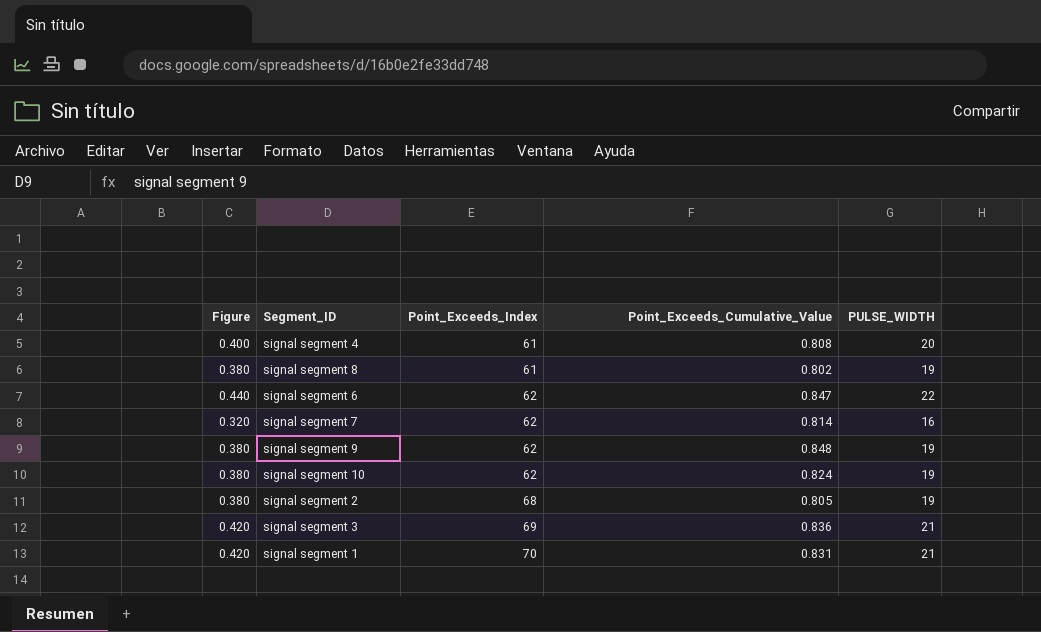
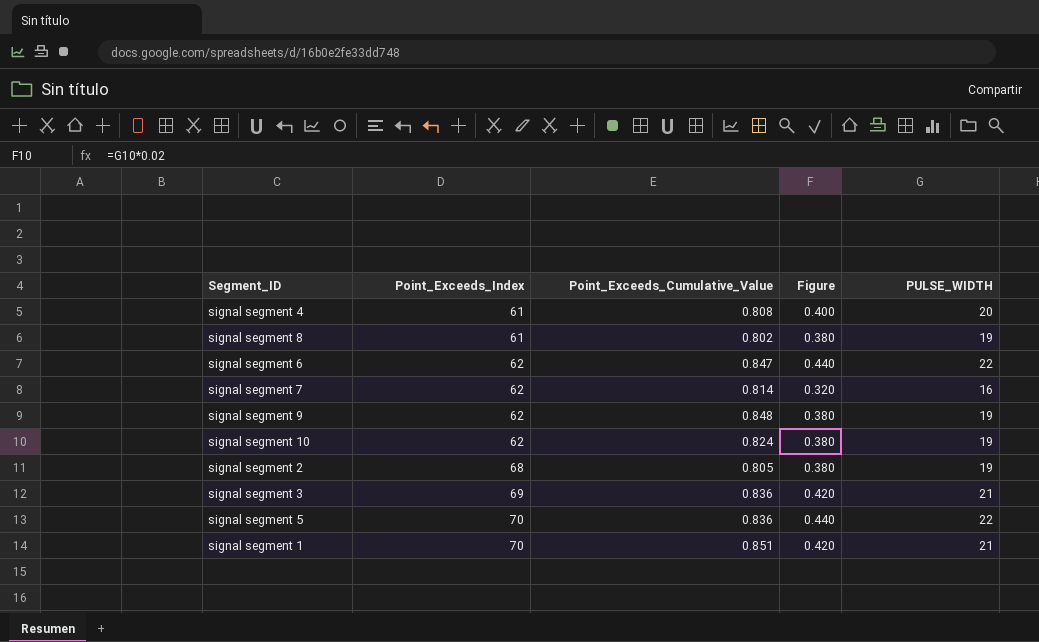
column Figure | position: 1 -> 4
row signal segment 5: none -> 70 | 0.836 | 0.440 | 22
signal segment 1 | Point_Exceeds_Cumulative_Value: 0.831 -> 0.851

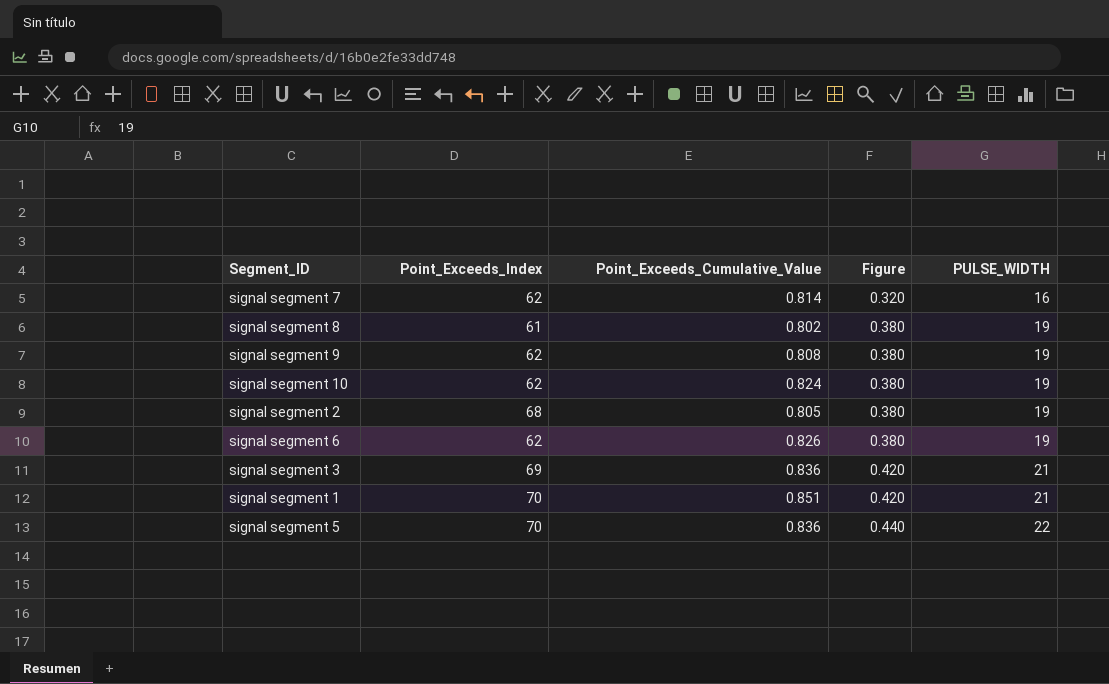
row order: Point_Exceeds_Index ascending -> Figure ascending
row signal segment 4: 61 | 0.808 | 0.400 | 20 -> none
signal segment 9 | Point_Exceeds_Cumulative_Value: 0.848 -> 0.808
signal segment 6 | Point_Exceeds_Cumulative_Value: 0.847 -> 0.826
signal segment 6 | Figure: 0.440 -> 0.380
signal segment 6 | PULSE_WIDTH: 22 -> 19

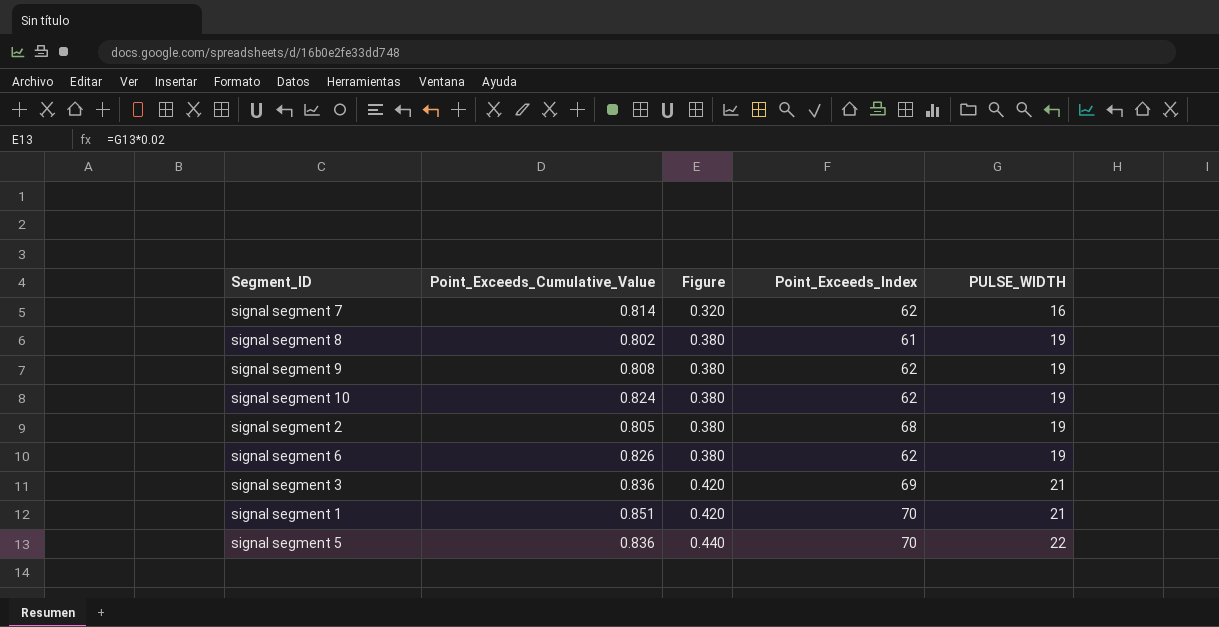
column Point_Exceeds_Index | position: 2 -> 4

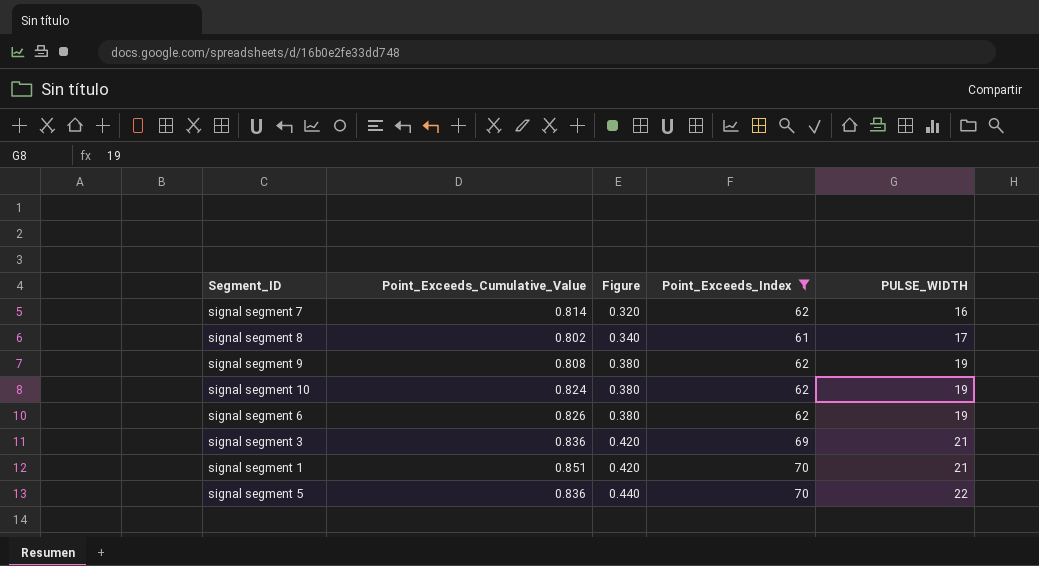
filter: none -> Point_Exceeds_Index != 68
signal segment 8 | Figure: 0.380 -> 0.340
signal segment 8 | PULSE_WIDTH: 19 -> 17

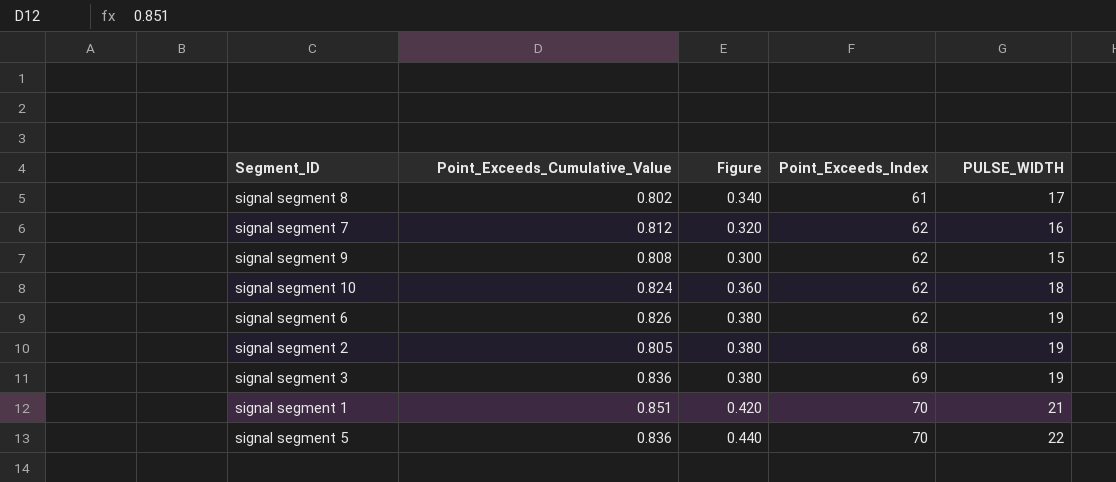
filter: Point_Exceeds_Index != 68 -> none
row order: Figure ascending -> Point_Exceeds_Index ascending
signal segment 7 | Point_Exceeds_Cumulative_Value: 0.814 -> 0.812
signal segment 9 | Figure: 0.380 -> 0.300
signal segment 9 | PULSE_WIDTH: 19 -> 15
signal segment 10 | Figure: 0.380 -> 0.360
signal segment 10 | PULSE_WIDTH: 19 -> 18
signal segment 3 | Figure: 0.420 -> 0.380
signal segment 3 | PULSE_WIDTH: 21 -> 19

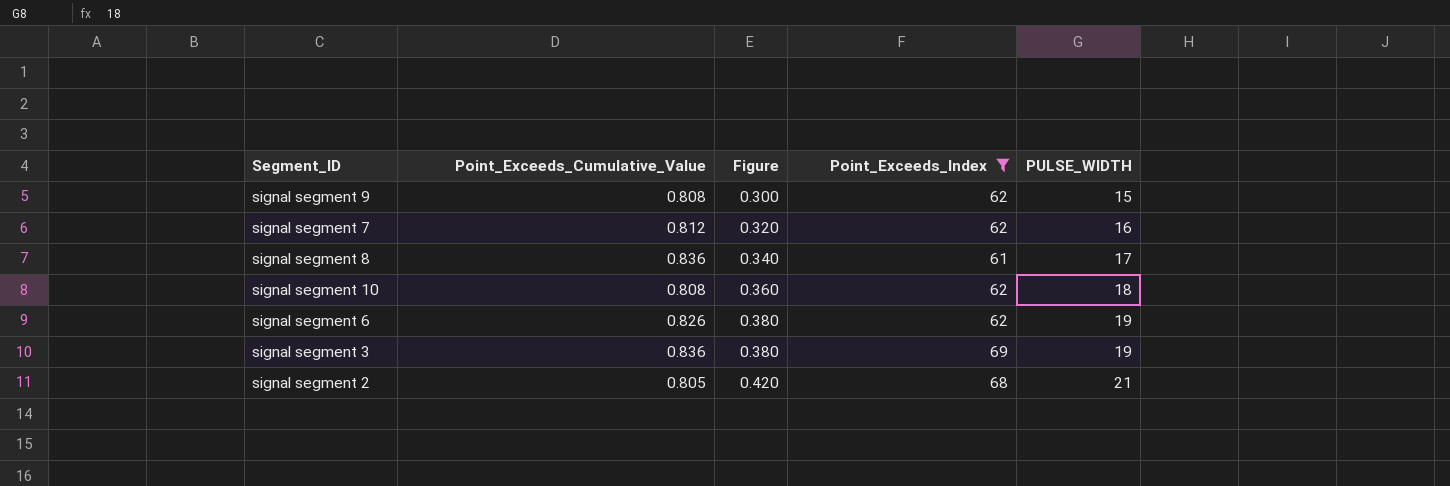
filter: none -> Point_Exceeds_Index != 70
row order: Point_Exceeds_Index ascending -> Figure ascending
signal segment 8 | Point_Exceeds_Cumulative_Value: 0.802 -> 0.836
signal segment 10 | Point_Exceeds_Cumulative_Value: 0.824 -> 0.808
signal segment 2 | Figure: 0.380 -> 0.420
signal segment 2 | PULSE_WIDTH: 19 -> 21

